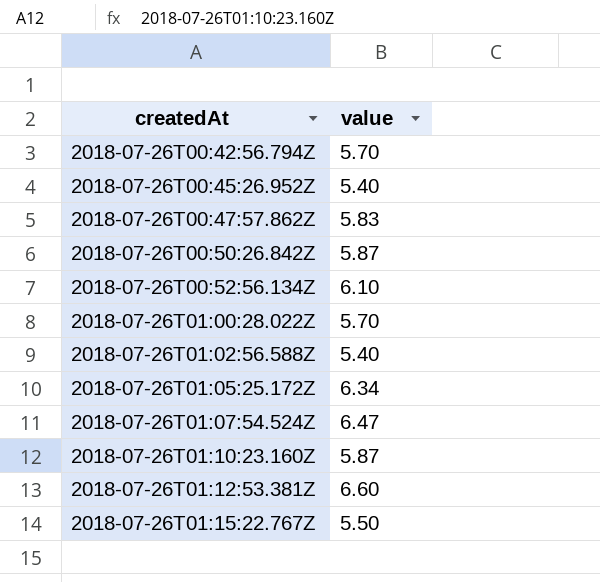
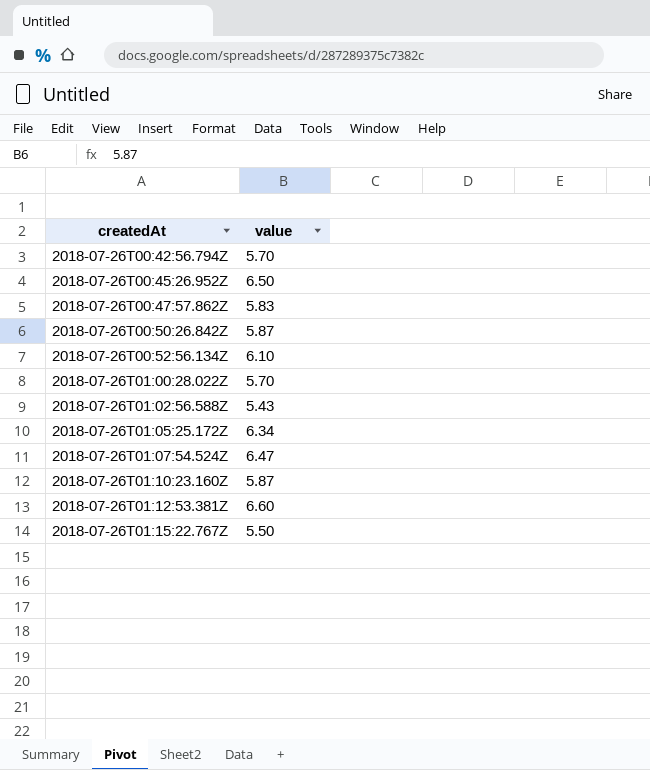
2018-07-26T00:45:26.952Z | value: 5.40 -> 6.50
2018-07-26T01:02:56.588Z | value: 5.40 -> 5.43

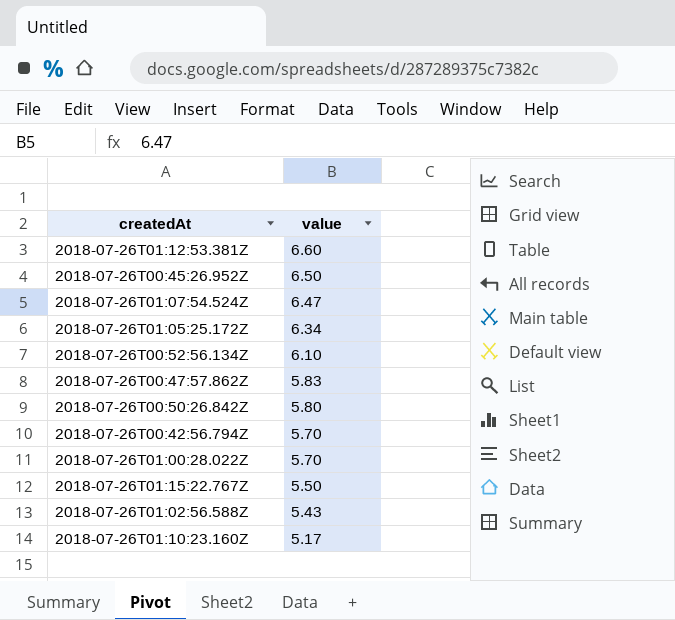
row order: createdAt ascending -> value descending
2018-07-26T00:50:26.842Z | value: 5.87 -> 5.80
2018-07-26T01:10:23.160Z | value: 5.87 -> 5.17

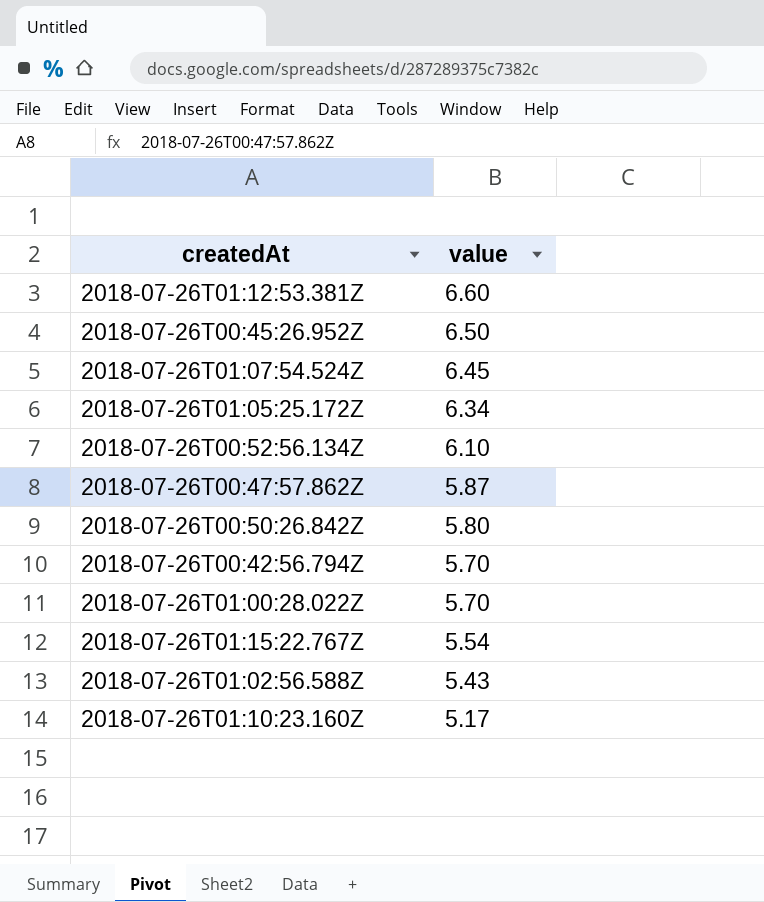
2018-07-26T01:07:54.524Z | value: 6.47 -> 6.45
2018-07-26T00:47:57.862Z | value: 5.83 -> 5.87
2018-07-26T01:15:22.767Z | value: 5.50 -> 5.54

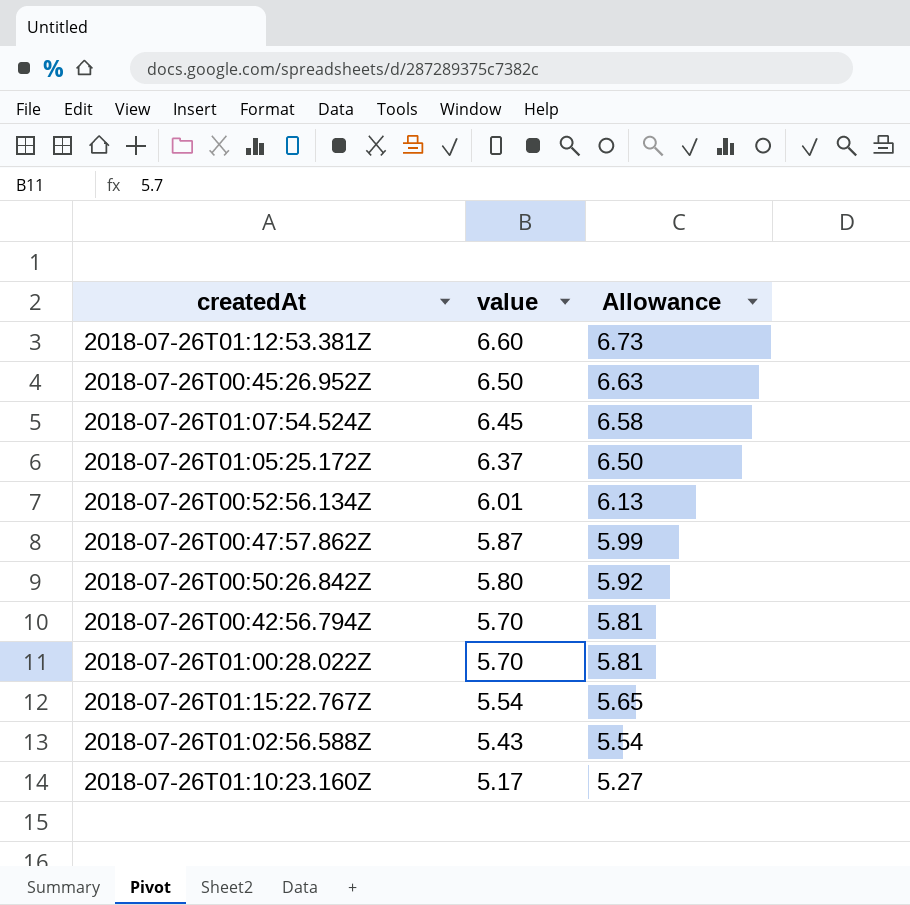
column Allowance | formula: none -> [value] * 1.02
2018-07-26T01:05:25.172Z | value: 6.34 -> 6.37
2018-07-26T00:52:56.134Z | value: 6.10 -> 6.01

